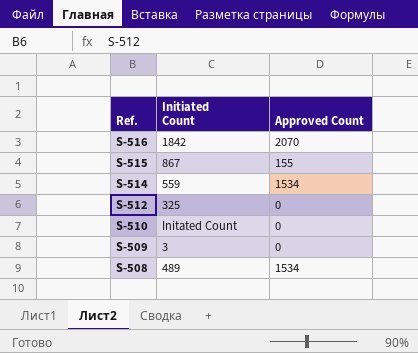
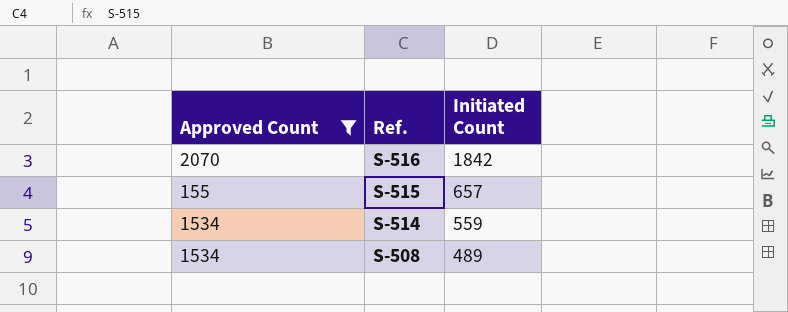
filter: none -> Approved Count != 0
column Approved Count | position: 3 -> 1
S-515 | Initiated Count: 867 -> 657

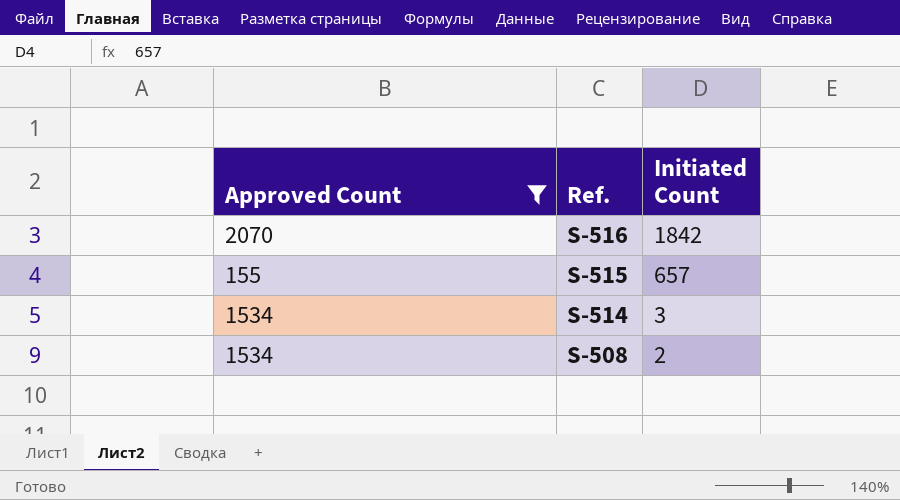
S-514 | Initiated Count: 559 -> 3
S-508 | Initiated Count: 489 -> 2

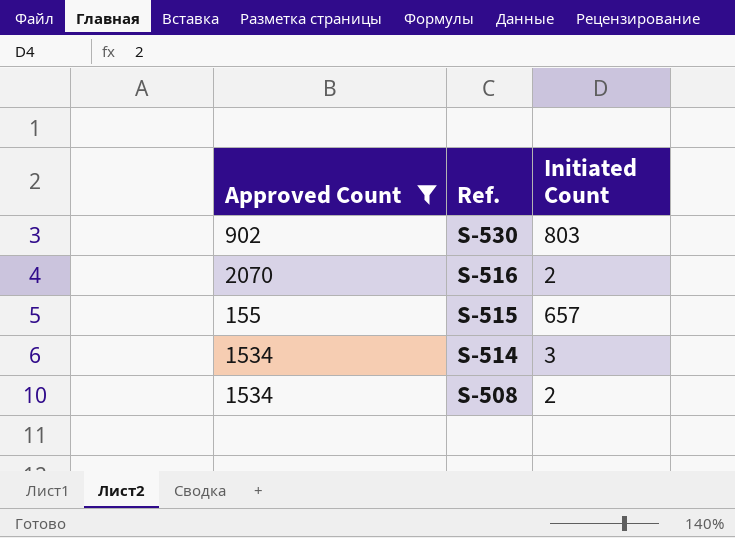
row S-530: none -> 902 | 803
S-516 | Initiated Count: 1842 -> 2

